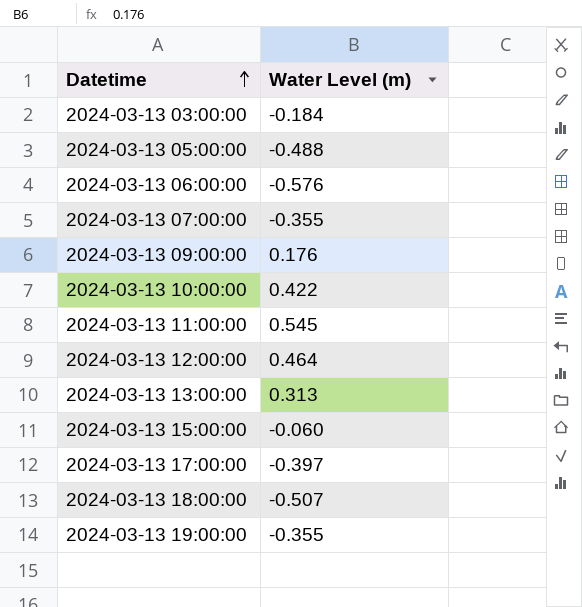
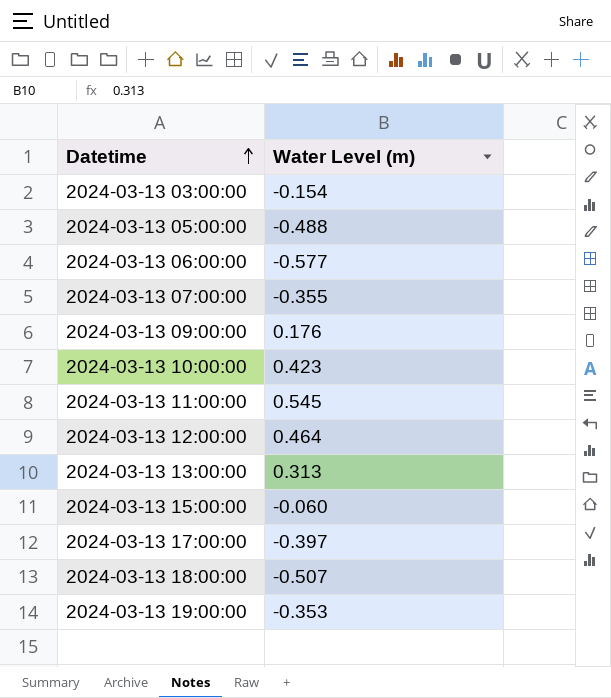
2024-03-13 03:00:00 | Water Level (m): -0.184 -> -0.154
2024-03-13 06:00:00 | Water Level (m): -0.576 -> -0.577
2024-03-13 10:00:00 | Water Level (m): 0.422 -> 0.423
2024-03-13 19:00:00 | Water Level (m): -0.355 -> -0.353

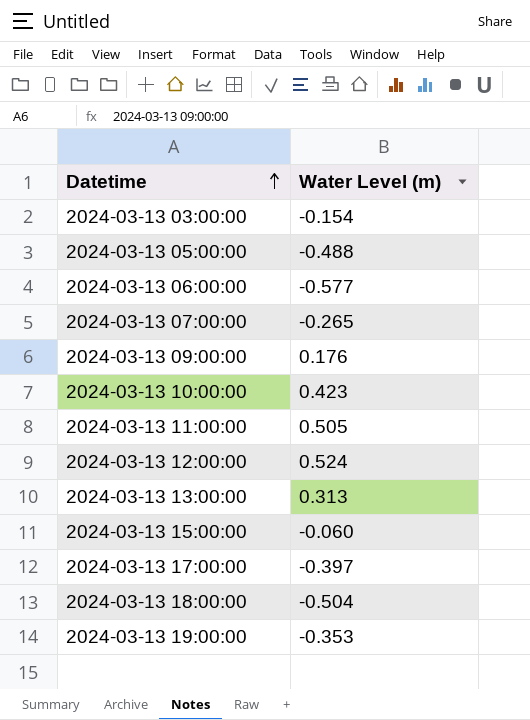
2024-03-13 07:00:00 | Water Level (m): -0.355 -> -0.265
2024-03-13 11:00:00 | Water Level (m): 0.545 -> 0.505
2024-03-13 12:00:00 | Water Level (m): 0.464 -> 0.524
2024-03-13 18:00:00 | Water Level (m): -0.507 -> -0.504

